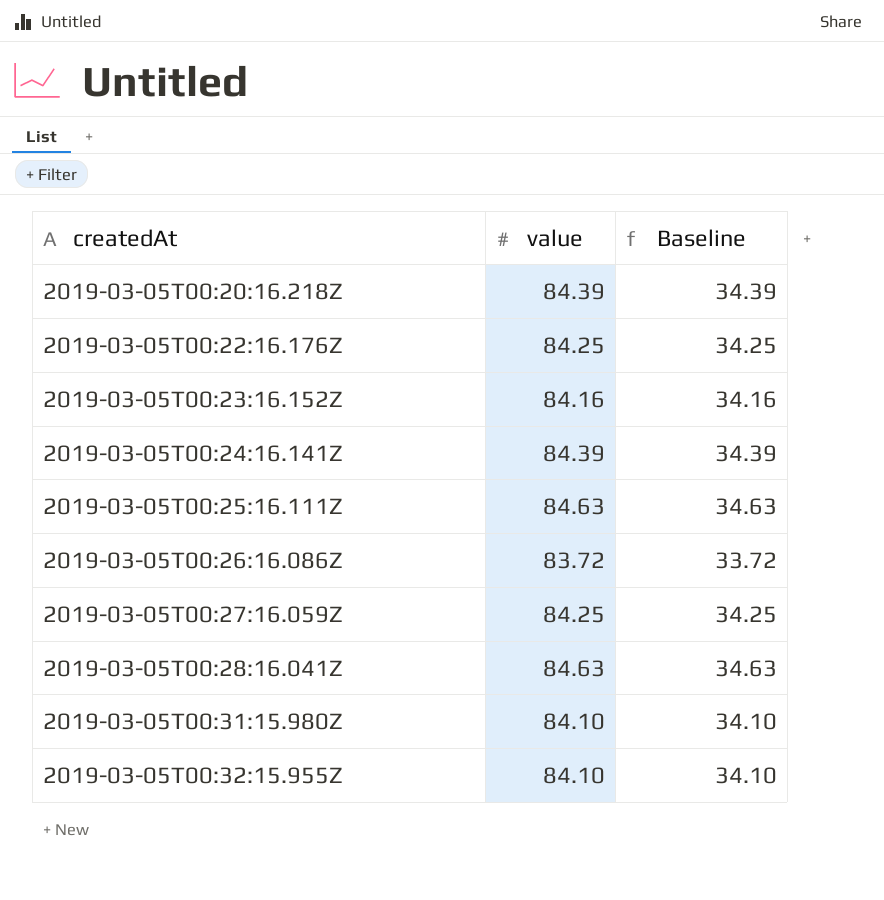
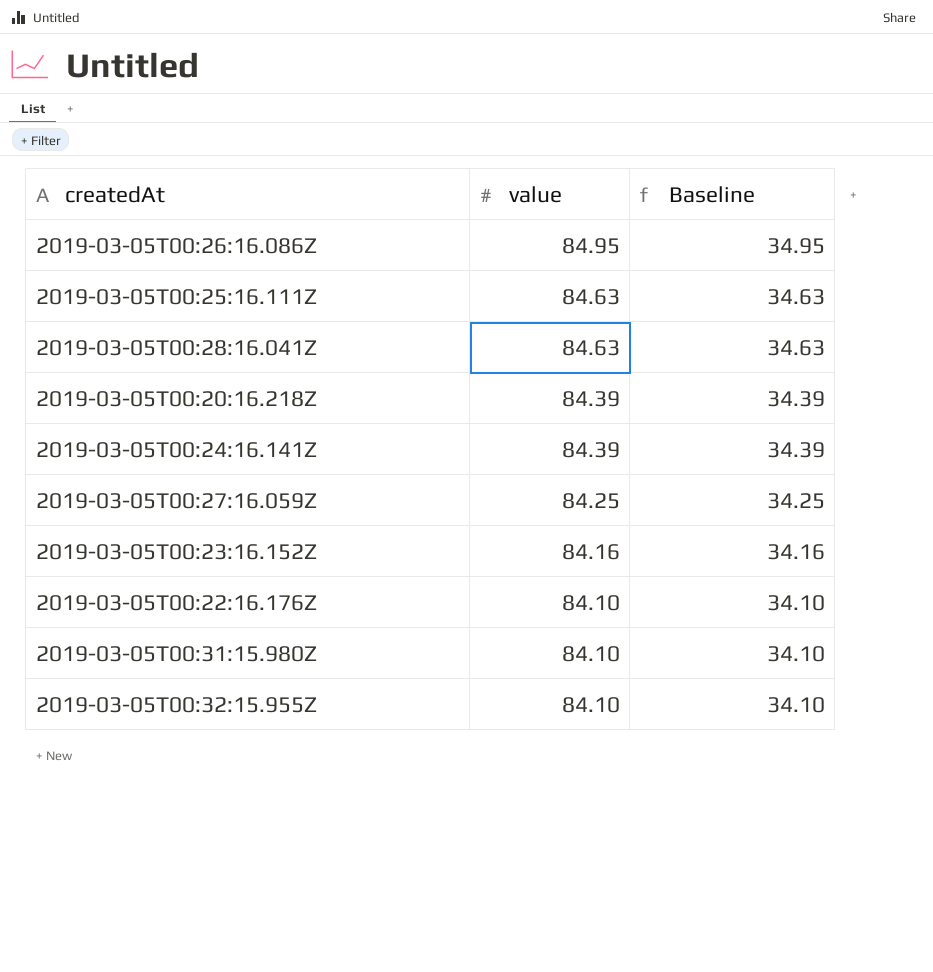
row order: createdAt ascending -> value descending
2019-03-05T00:26:16.086Z | value: 83.72 -> 84.95
2019-03-05T00:26:16.086Z | Baseline: 33.72 -> 34.95
2019-03-05T00:22:16.176Z | value: 84.25 -> 84.10
2019-03-05T00:22:16.176Z | Baseline: 34.25 -> 34.10

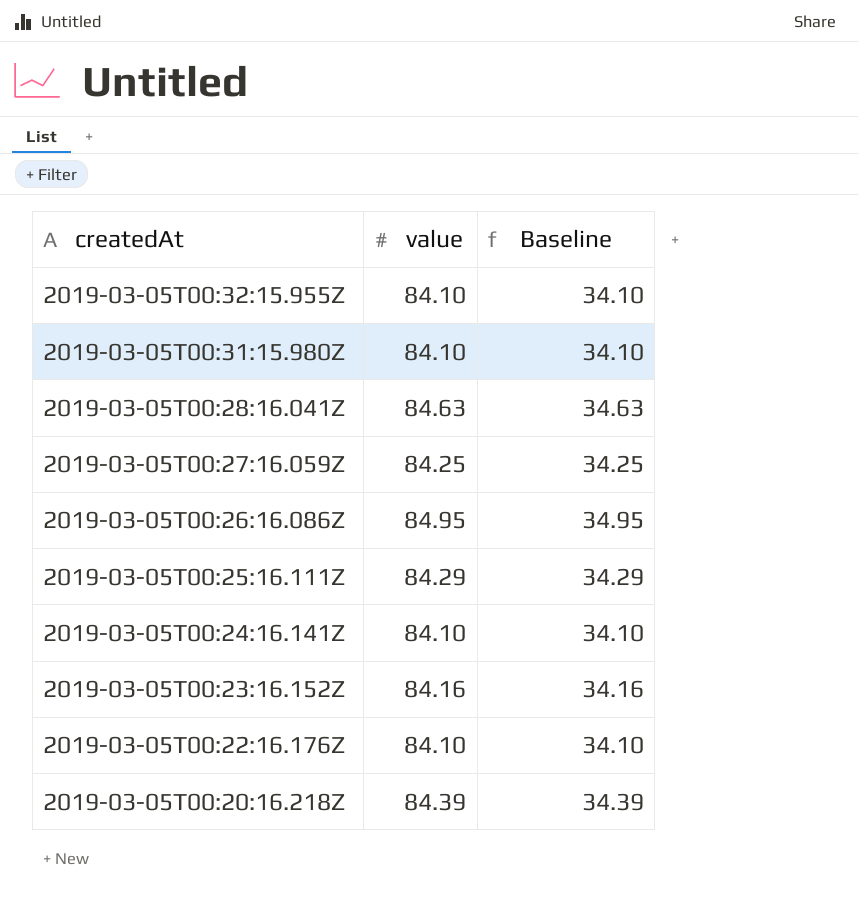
row order: value descending -> createdAt descending
2019-03-05T00:25:16.111Z | value: 84.63 -> 84.29
2019-03-05T00:25:16.111Z | Baseline: 34.63 -> 34.29
2019-03-05T00:24:16.141Z | value: 84.39 -> 84.10
2019-03-05T00:24:16.141Z | Baseline: 34.39 -> 34.10

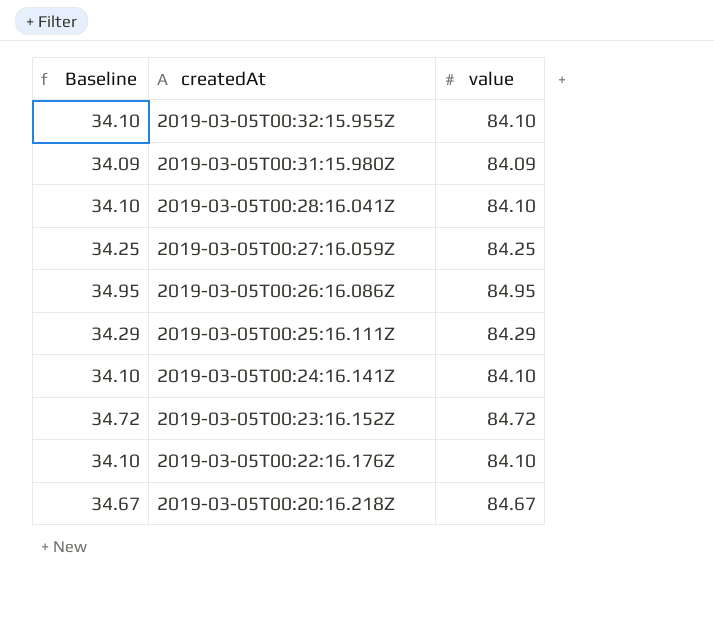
column Baseline | position: 3 -> 1
2019-03-05T00:31:15.980Z | Baseline: 34.10 -> 34.09
2019-03-05T00:31:15.980Z | value: 84.10 -> 84.09
2019-03-05T00:28:16.041Z | Baseline: 34.63 -> 34.10
2019-03-05T00:28:16.041Z | value: 84.63 -> 84.10
2019-03-05T00:23:16.152Z | Baseline: 34.16 -> 34.72
2019-03-05T00:23:16.152Z | value: 84.16 -> 84.72
2019-03-05T00:20:16.218Z | Baseline: 34.39 -> 34.67
2019-03-05T00:20:16.218Z | value: 84.39 -> 84.67

